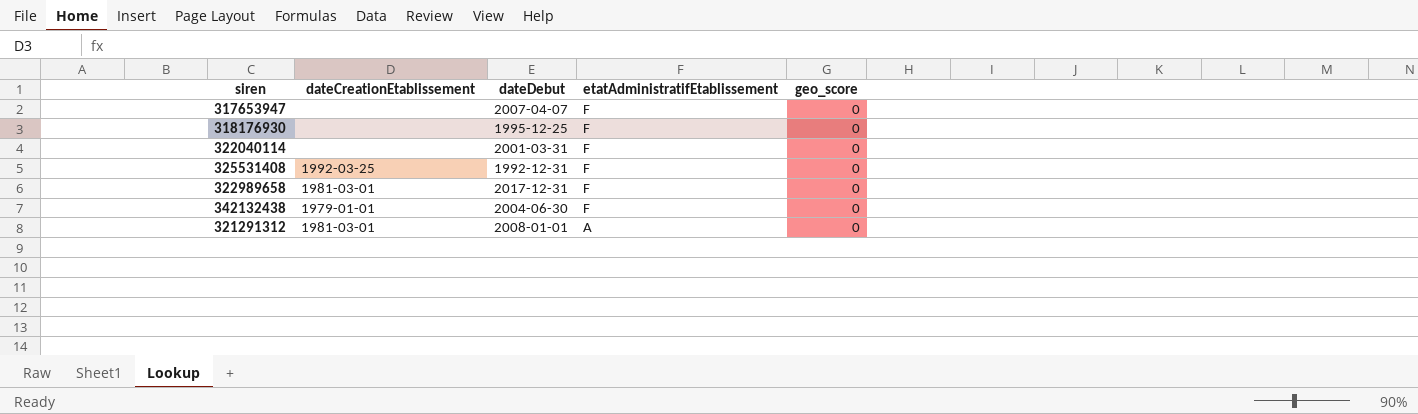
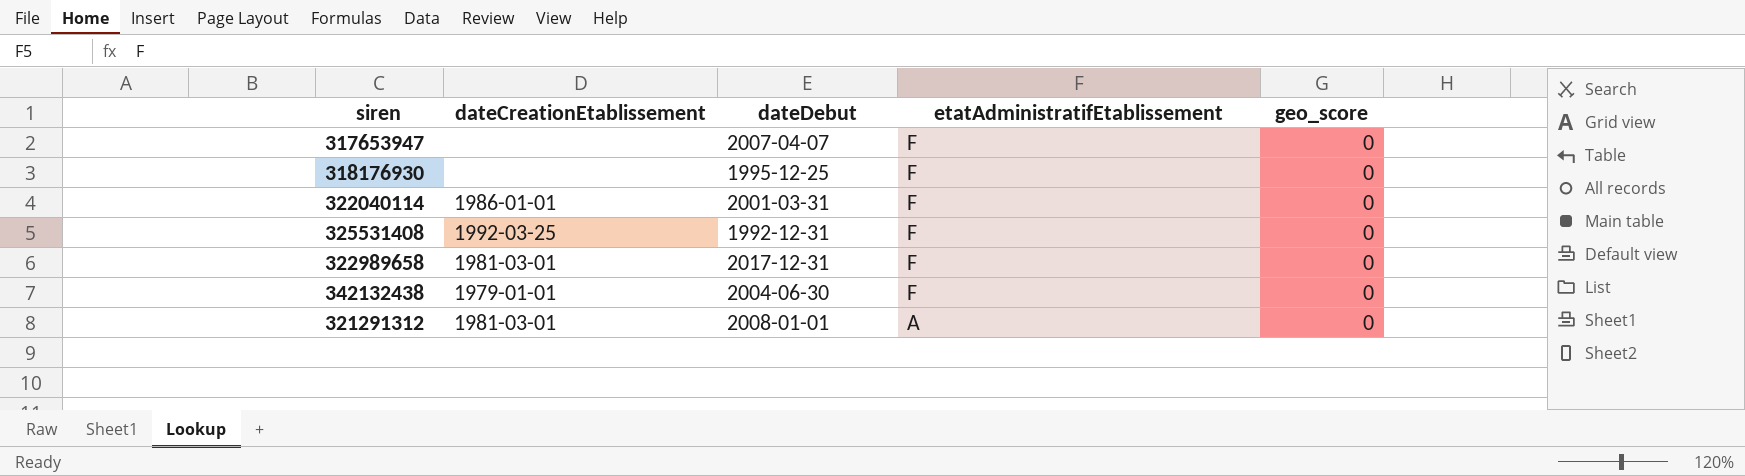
322040114 | dateCreationEtablissement: none -> 1986-01-01

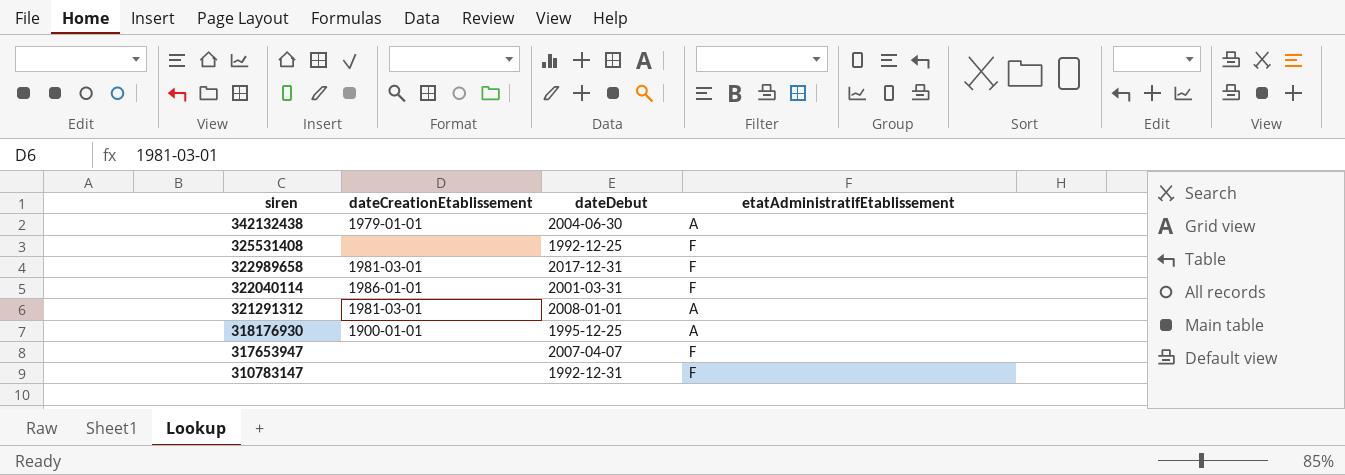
row order: etatAdministratifEtablissement descending -> siren descending
column geo_score | position: 5 -> none
342132438 | etatAdministratifEtablissement: F -> A
325531408 | dateCreationEtablissement: 1992-03-25 -> none
325531408 | dateDebut: 1992-12-31 -> 1992-12-25
318176930 | dateCreationEtablissement: none -> 1900-01-01
318176930 | etatAdministratifEtablissement: F -> A
row 310783147: none -> none | 1992-12-31 | F

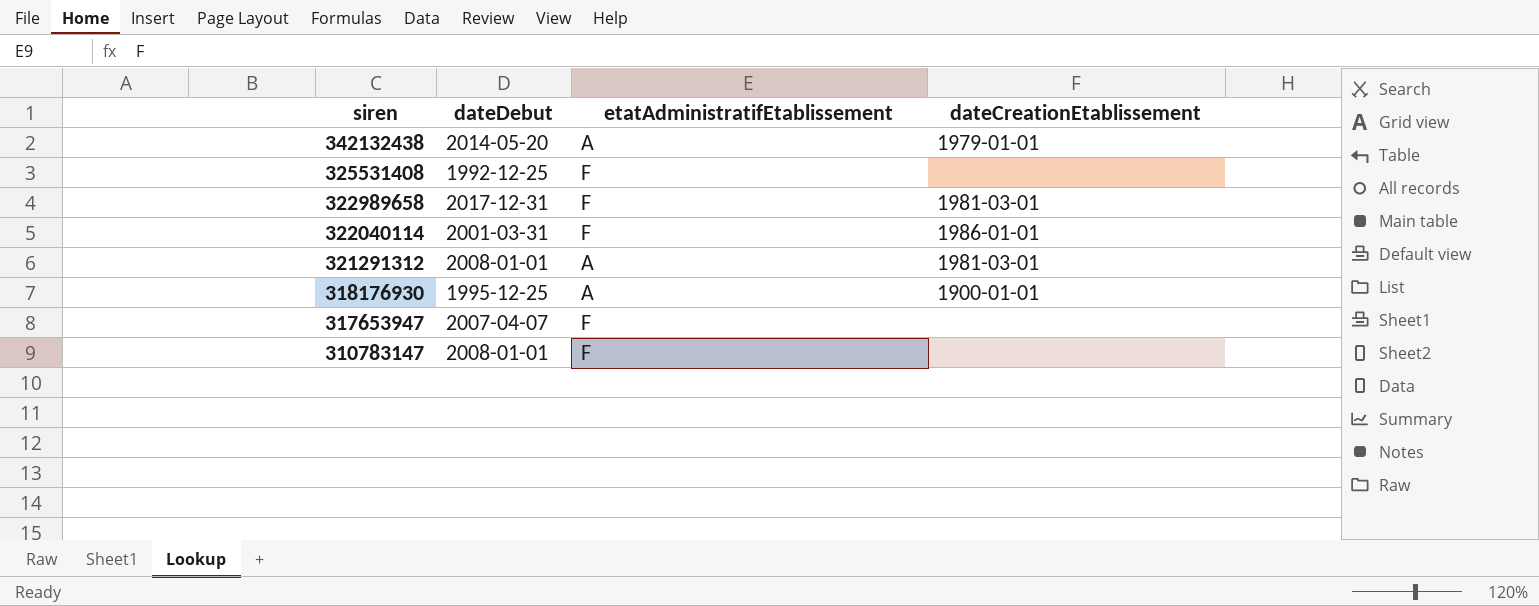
column dateCreationEtablissement | position: 2 -> 4
342132438 | dateDebut: 2004-06-30 -> 2014-05-20
310783147 | dateDebut: 1992-12-31 -> 2008-01-01

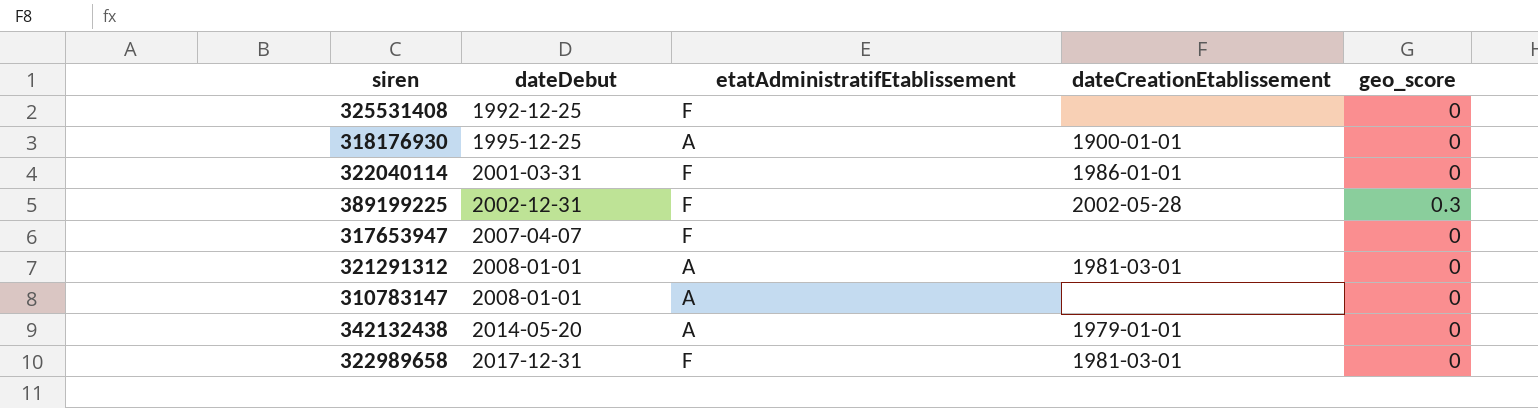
row order: siren descending -> dateDebut ascending
column geo_score | position: none -> 5
row 389199225: none -> 2002-12-31 | F | 2002-05-28 | 0.3
310783147 | etatAdministratifEtablissement: F -> A

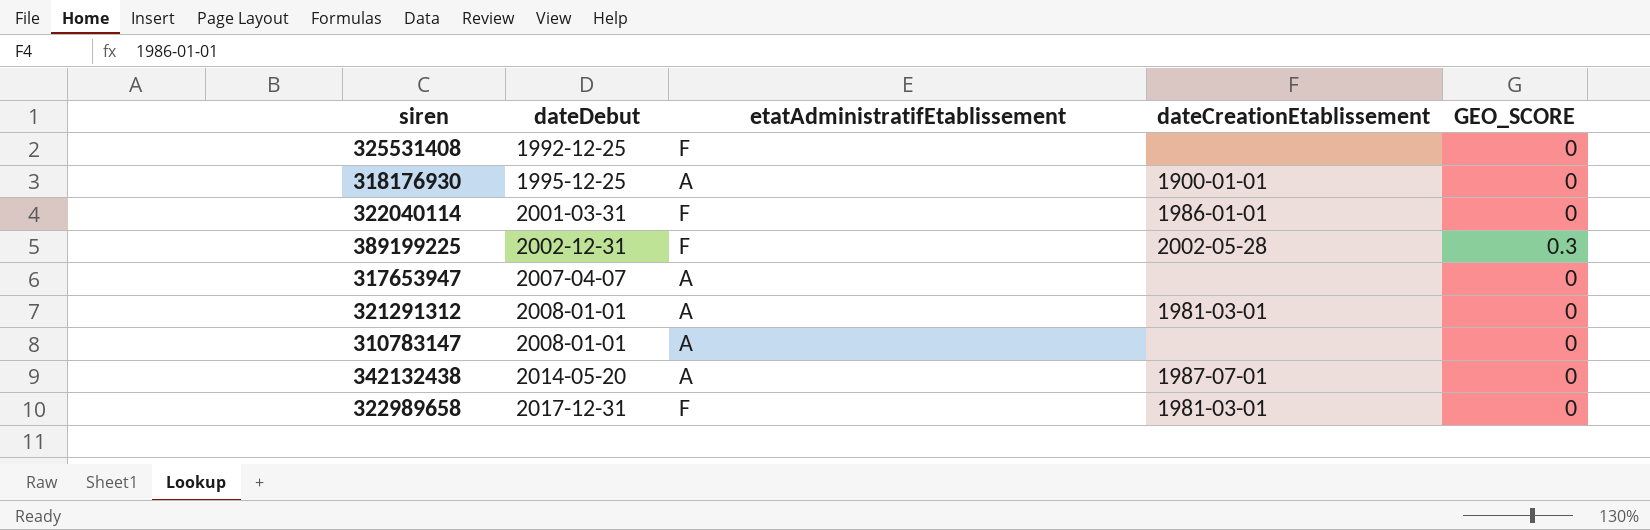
column name: geo_score -> GEO_SCORE
317653947 | etatAdministratifEtablissement: F -> A
342132438 | dateCreationEtablissement: 1979-01-01 -> 1987-07-01

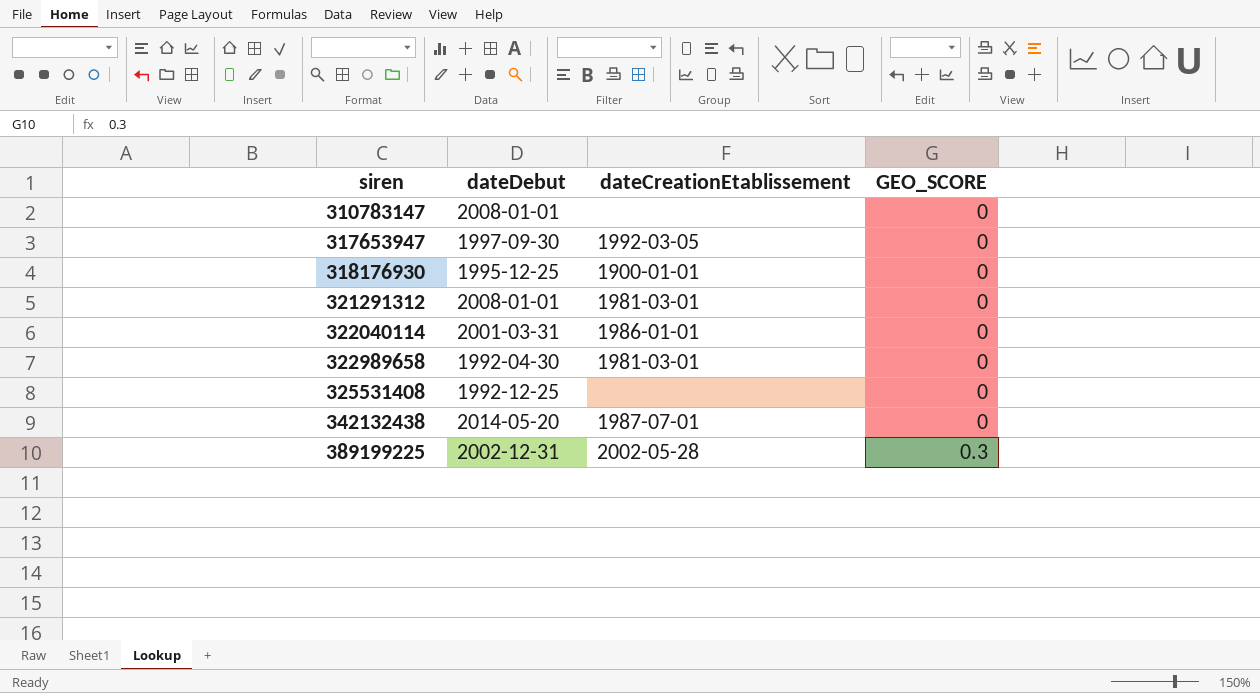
row order: dateDebut ascending -> siren ascending
column etatAdministratifEtablissement | position: 3 -> none
317653947 | dateDebut: 2007-04-07 -> 1997-09-30
317653947 | dateCreationEtablissement: none -> 1992-03-05
322989658 | dateDebut: 2017-12-31 -> 1992-04-30

